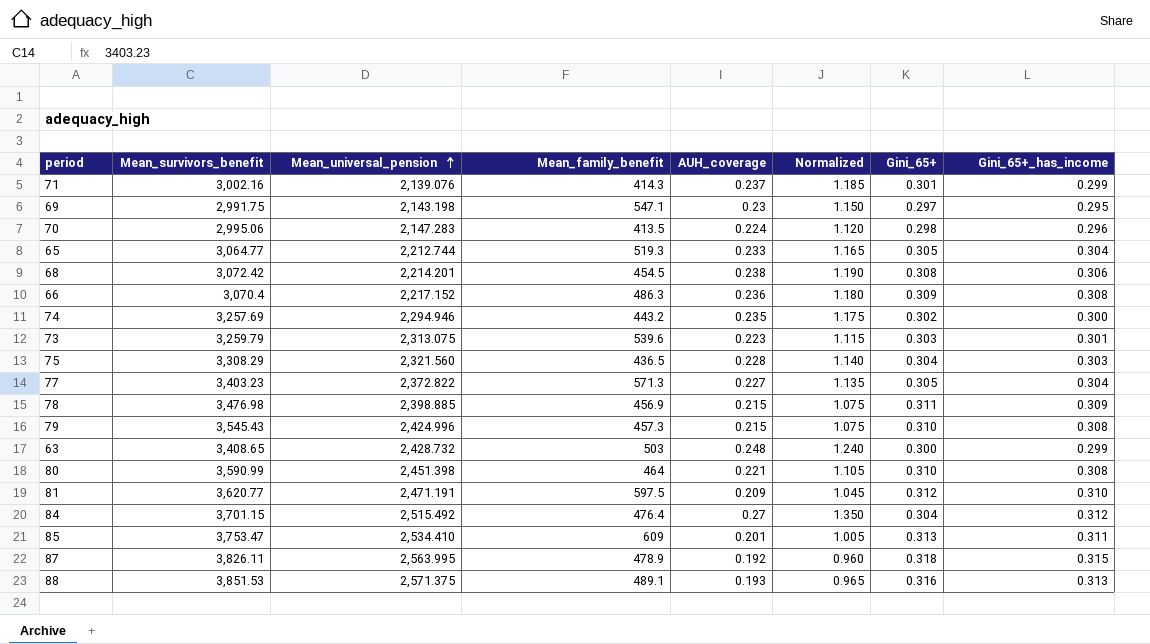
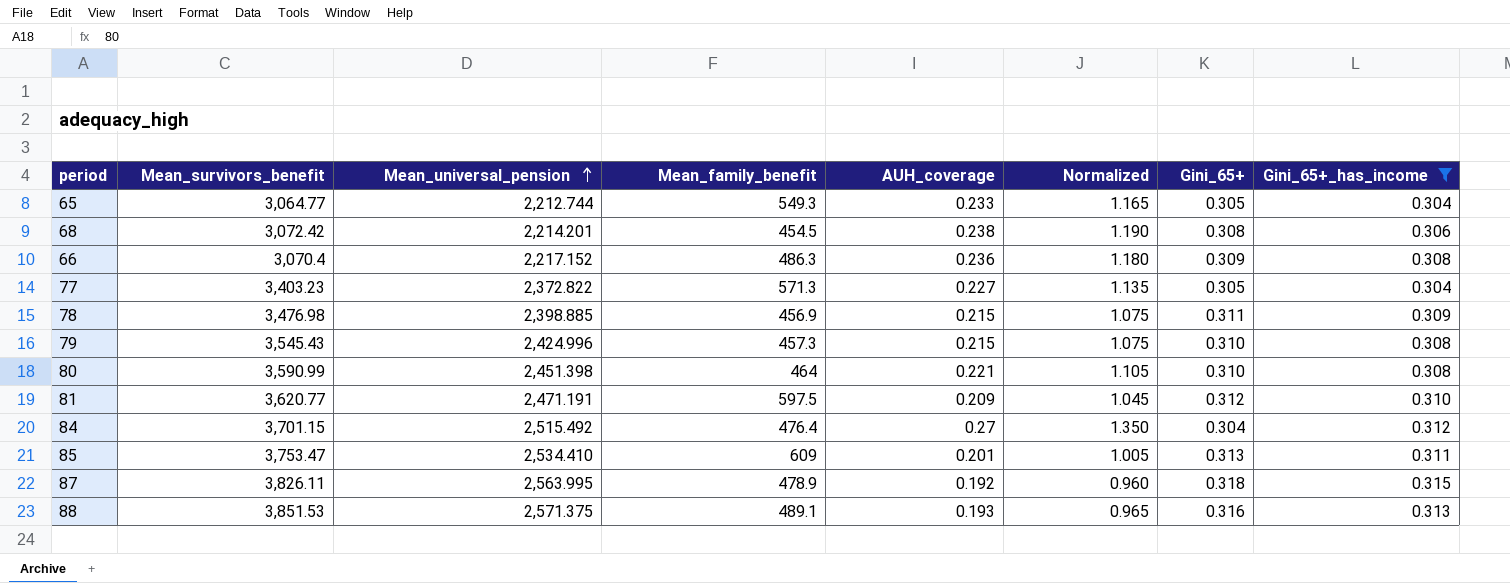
filter: none -> Gini_65+_has_income >= 0.304
65 | Mean_family_benefit: 519.3 -> 549.3

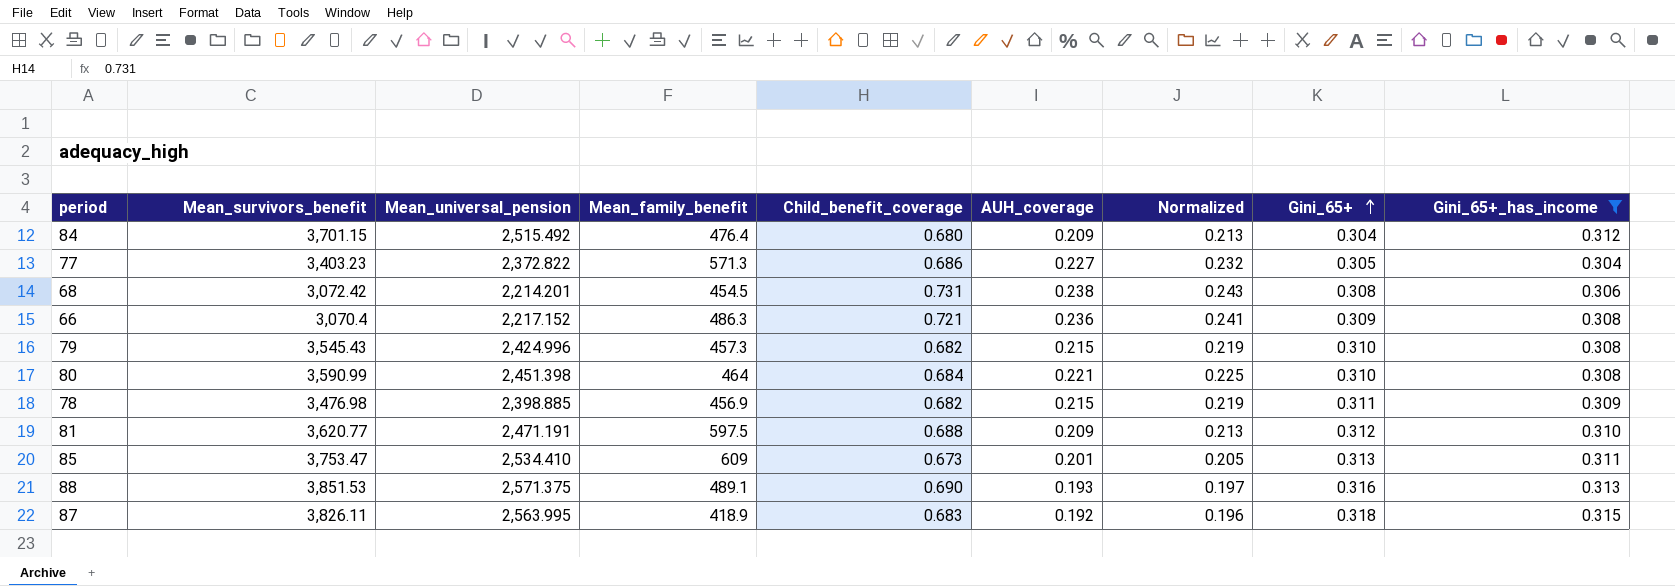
row order: Mean_universal_pension ascending -> Gini_65+ ascending
column Child_benefit_coverage | position: none -> 5
column Normalized | formula: [AUH_coverage] * 5 -> [AUH_coverage] * 1.02
row 65: 3,064.77 | 2,212.744 | 549.3 | 0.233 | 1.165 | 0.305 | 0.304 -> none
84 | AUH_coverage: 0.27 -> 0.209
87 | Mean_family_benefit: 478.9 -> 418.9

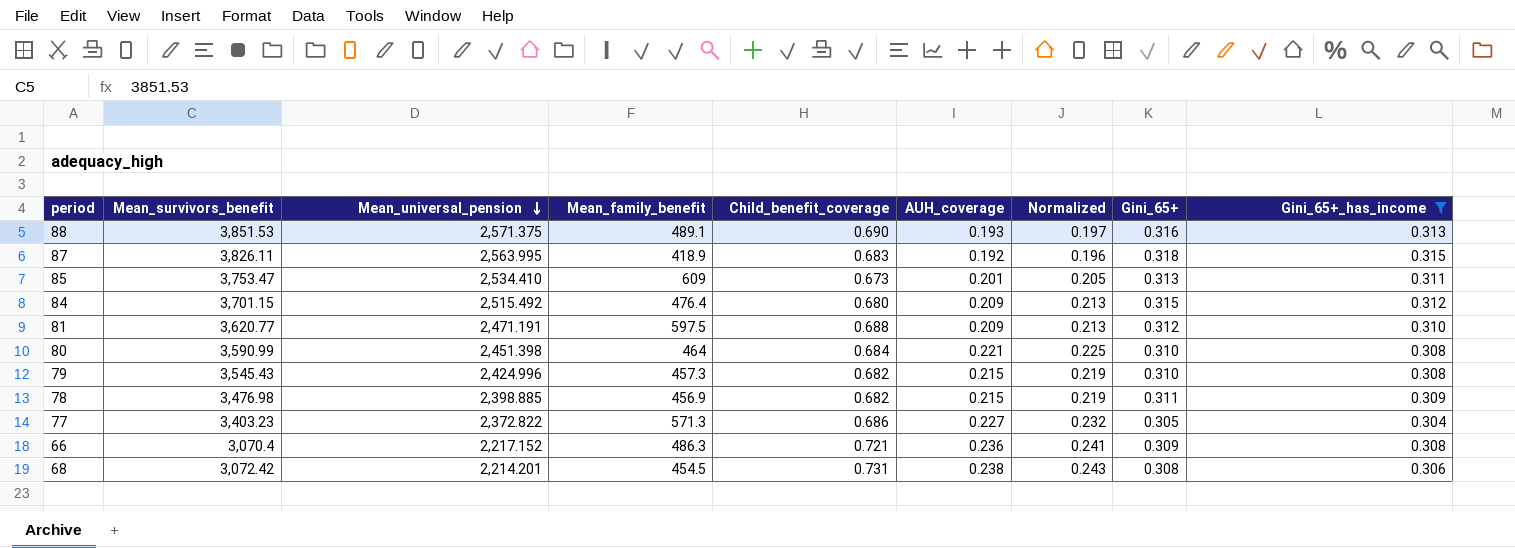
row order: Gini_65+ ascending -> Mean_universal_pension descending
84 | Gini_65+: 0.304 -> 0.315

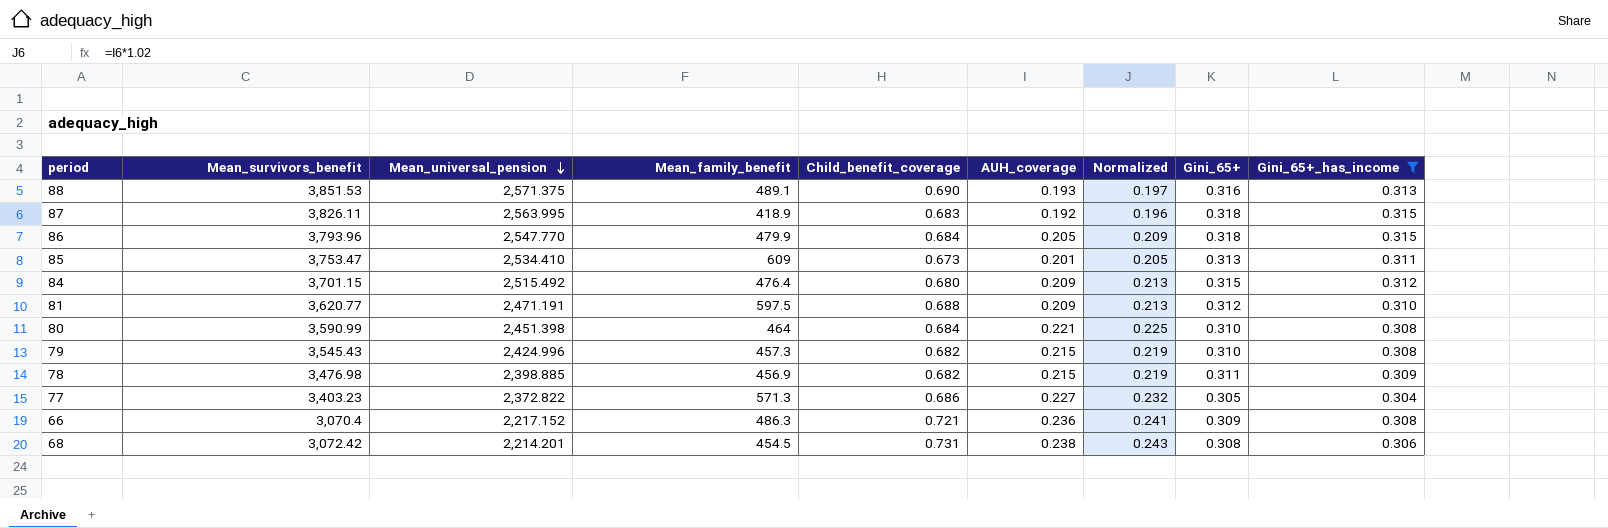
row 86: none -> 3,793.96 | 2,547.770 | 479.9 | 0.684 | 0.205 | 0.209 | 0.318 | 0.315

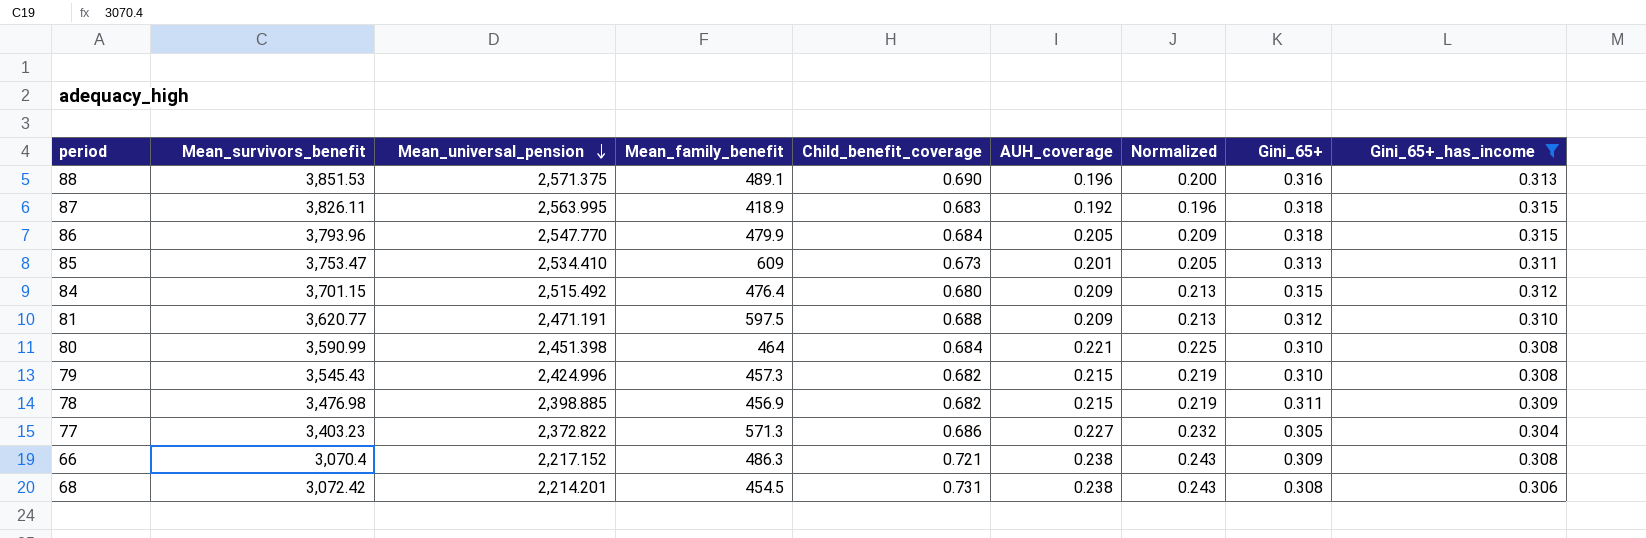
88 | AUH_coverage: 0.193 -> 0.196
88 | Normalized: 0.197 -> 0.200
66 | AUH_coverage: 0.236 -> 0.238
66 | Normalized: 0.241 -> 0.243

